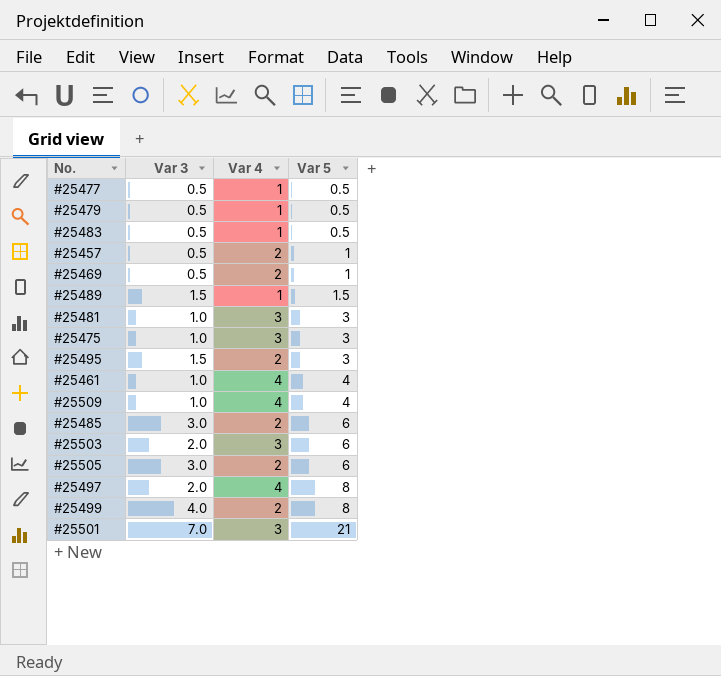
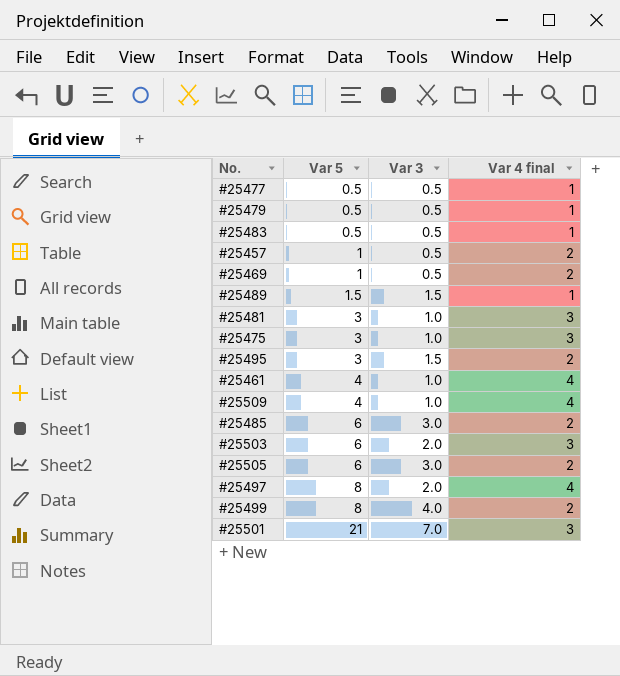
column Var 5 | position: 4 -> 2
column name: Var 4 -> Var 4 final

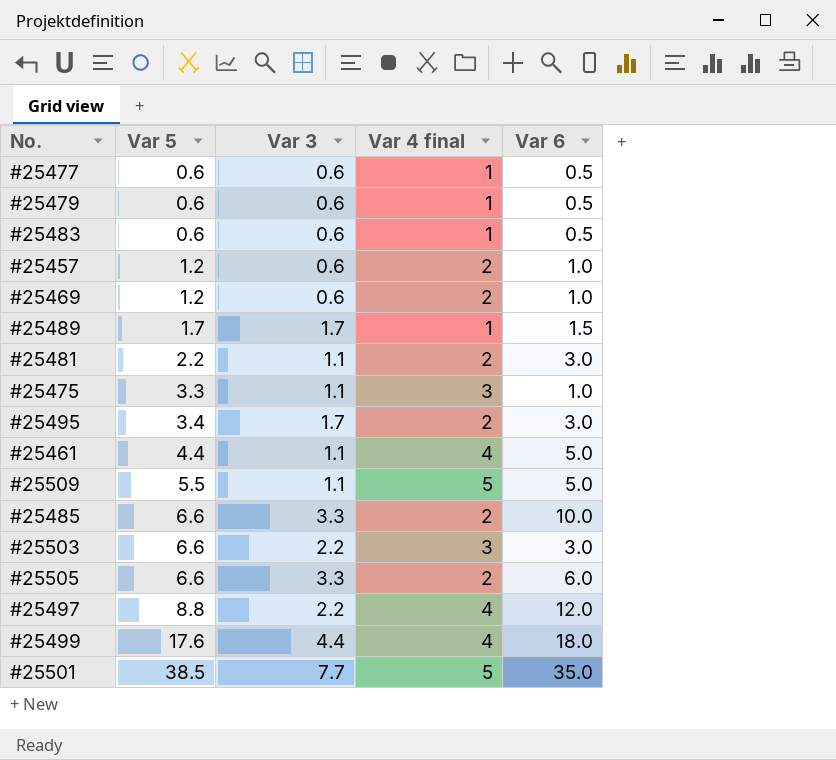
column Var 6 | position: none -> 5
#25477 | Var 5: 0.5 -> 0.6
#25477 | Var 3: 0.5 -> 0.6
#25479 | Var 5: 0.5 -> 0.6
#25479 | Var 3: 0.5 -> 0.6
#25483 | Var 5: 0.5 -> 0.6
#25483 | Var 3: 0.5 -> 0.6
#25457 | Var 5: 1 -> 1.2
#25457 | Var 3: 0.5 -> 0.6
#25469 | Var 5: 1 -> 1.2
#25469 | Var 3: 0.5 -> 0.6
#25489 | Var 5: 1.5 -> 1.7
#25489 | Var 3: 1.5 -> 1.7
#25481 | Var 5: 3 -> 2.2
#25481 | Var 3: 1.0 -> 1.1
#25481 | Var 4 final: 3 -> 2
#25475 | Var 5: 3 -> 3.3
#25475 | Var 3: 1.0 -> 1.1
#25495 | Var 5: 3 -> 3.4
#25495 | Var 3: 1.5 -> 1.7
#25461 | Var 5: 4 -> 4.4
#25461 | Var 3: 1.0 -> 1.1
#25509 | Var 5: 4 -> 5.5
#25509 | Var 3: 1.0 -> 1.1
#25509 | Var 4 final: 4 -> 5
#25485 | Var 5: 6 -> 6.6
#25485 | Var 3: 3.0 -> 3.3
#25503 | Var 5: 6 -> 6.6
#25503 | Var 3: 2.0 -> 2.2
#25505 | Var 5: 6 -> 6.6
#25505 | Var 3: 3.0 -> 3.3
#25497 | Var 5: 8 -> 8.8
#25497 | Var 3: 2.0 -> 2.2
#25499 | Var 5: 8 -> 17.6
#25499 | Var 3: 4.0 -> 4.4
#25499 | Var 4 final: 2 -> 4
#25501 | Var 5: 21 -> 38.5
#25501 | Var 3: 7.0 -> 7.7
#25501 | Var 4 final: 3 -> 5

